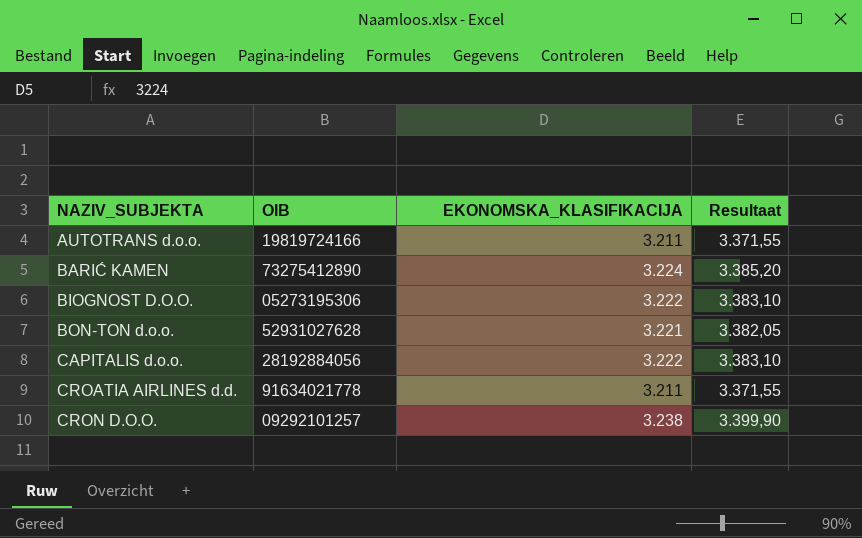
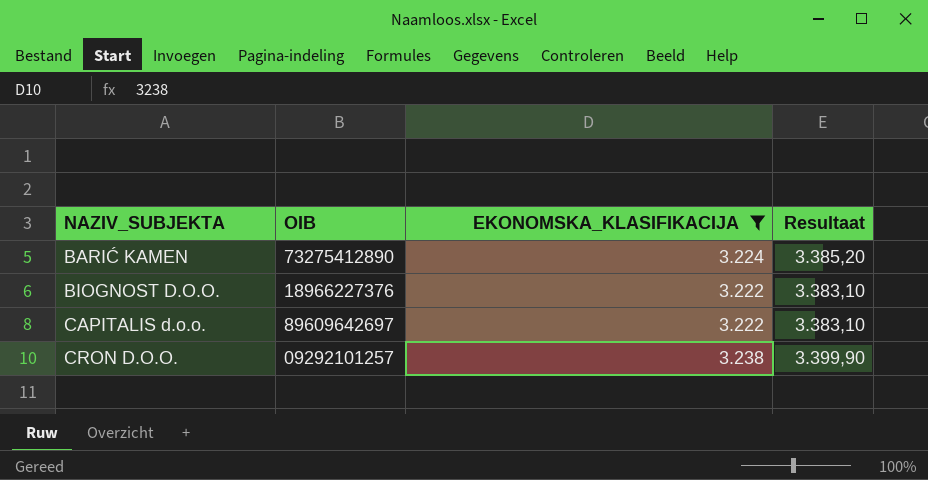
filter: none -> EKONOMSKA_KLASIFIKACIJA >= 3.222
BIOGNOST D.O.O. | OIB: 05273195306 -> 18966227376
CAPITALIS d.o.o. | OIB: 28192884056 -> 89609642697

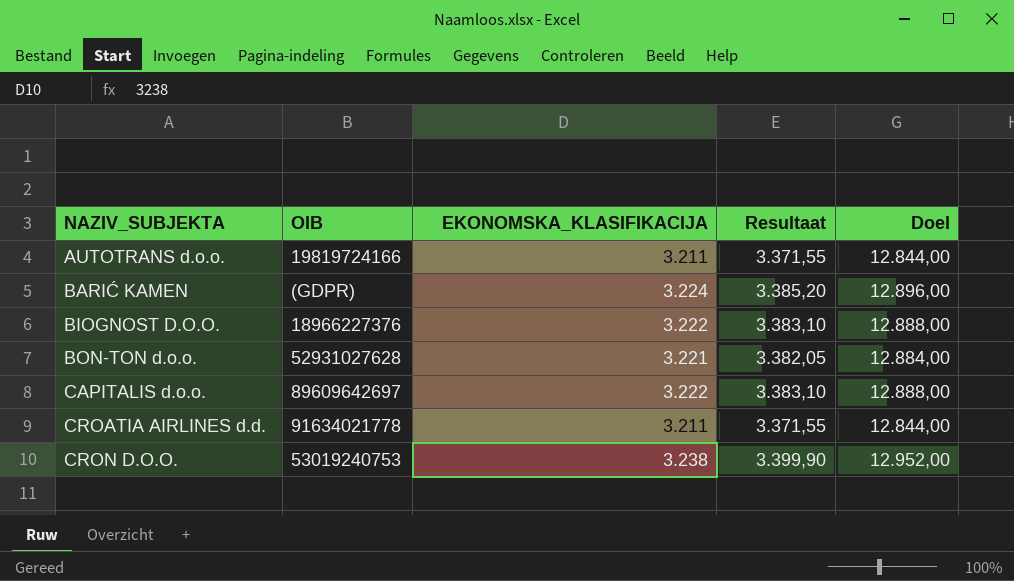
filter: EKONOMSKA_KLASIFIKACIJA >= 3.222 -> none
column Doel | formula: none -> [EKONOMSKA_KLASIFIKACIJA] * 4
BARIĆ KAMEN | OIB: 73275412890 -> (GDPR)
CRON D.O.O. | OIB: 09292101257 -> 53019240753

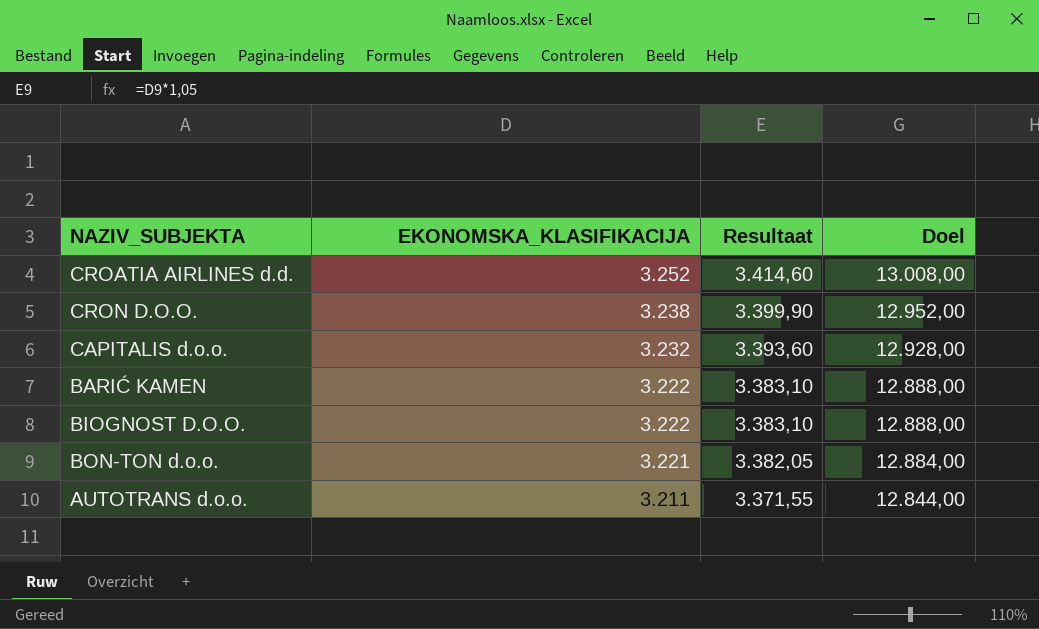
row order: NAZIV_SUBJEKTA ascending -> EKONOMSKA_KLASIFIKACIJA descending
column OIB | position: 2 -> none
CROATIA AIRLINES d.d. | EKONOMSKA_KLASIFIKACIJA: 3.211 -> 3.252
CROATIA AIRLINES d.d. | Resultaat: 3.371,55 -> 3.414,60
CROATIA AIRLINES d.d. | Doel: 12.844,00 -> 13.008,00
CAPITALIS d.o.o. | EKONOMSKA_KLASIFIKACIJA: 3.222 -> 3.232
CAPITALIS d.o.o. | Resultaat: 3.383,10 -> 3.393,60
CAPITALIS d.o.o. | Doel: 12.888,00 -> 12.928,00
BARIĆ KAMEN | EKONOMSKA_KLASIFIKACIJA: 3.224 -> 3.222
BARIĆ KAMEN | Resultaat: 3.385,20 -> 3.383,10
BARIĆ KAMEN | Doel: 12.896,00 -> 12.888,00

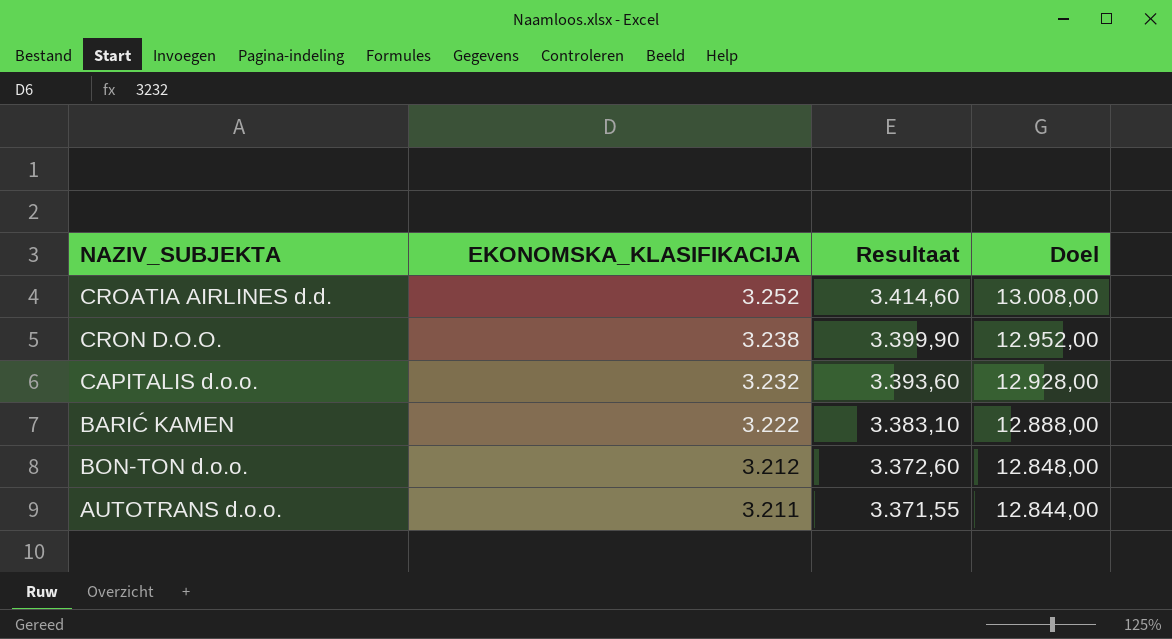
row BIOGNOST D.O.O.: 3.222 | 3.383,10 | 12.888,00 -> none
BON-TON d.o.o. | EKONOMSKA_KLASIFIKACIJA: 3.221 -> 3.212
BON-TON d.o.o. | Resultaat: 3.382,05 -> 3.372,60
BON-TON d.o.o. | Doel: 12.884,00 -> 12.848,00

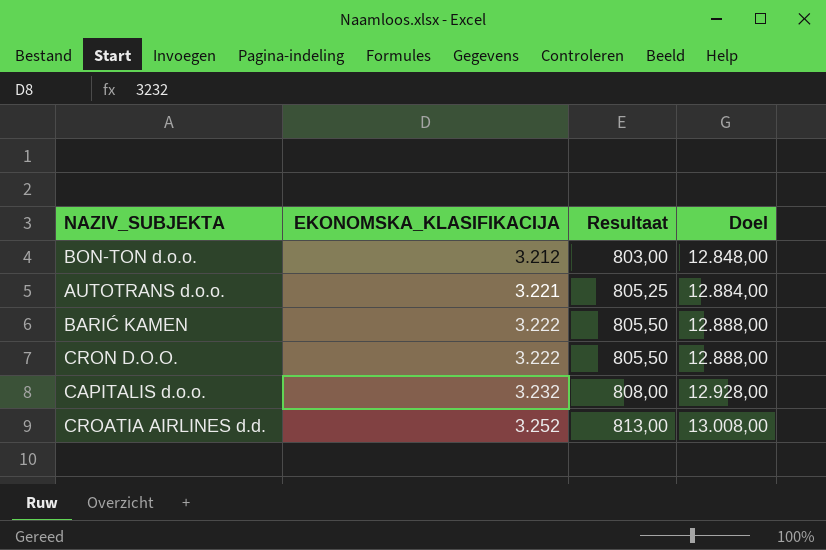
row order: EKONOMSKA_KLASIFIKACIJA descending -> EKONOMSKA_KLASIFIKACIJA ascending
column Resultaat | formula: [EKONOMSKA_KLASIFIKACIJA] * 1,05 -> [EKONOMSKA_KLASIFIKACIJA] * 0,25
AUTOTRANS d.o.o. | EKONOMSKA_KLASIFIKACIJA: 3.211 -> 3.221
AUTOTRANS d.o.o. | Doel: 12.844,00 -> 12.884,00
CRON D.O.O. | EKONOMSKA_KLASIFIKACIJA: 3.238 -> 3.222
CRON D.O.O. | Doel: 12.952,00 -> 12.888,00

